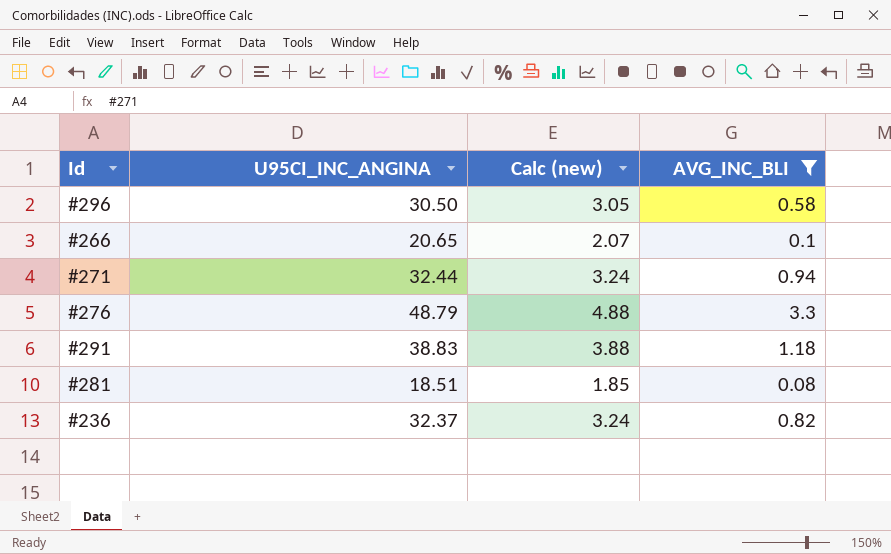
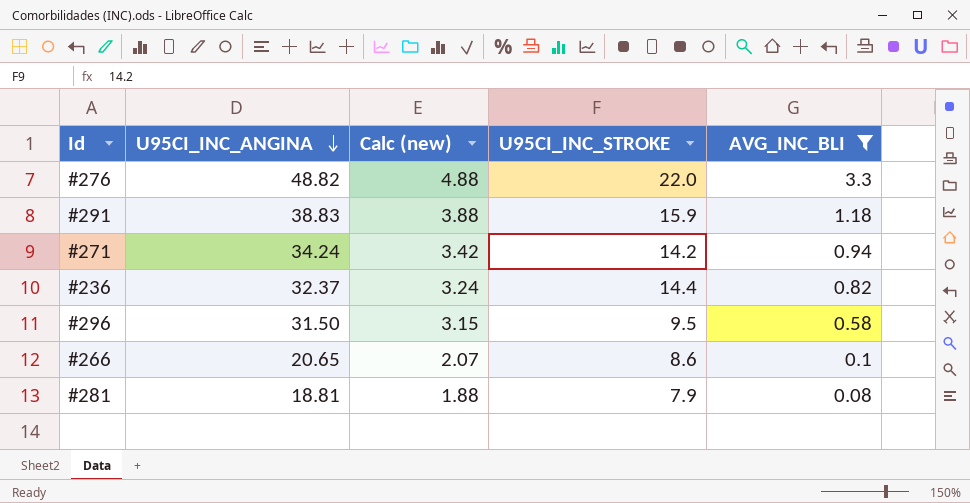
row order: none -> U95CI_INC_ANGINA descending
column U95CI_INC_STROKE | position: none -> 4
#276 | U95CI_INC_ANGINA: 48.79 -> 48.82
#271 | U95CI_INC_ANGINA: 32.44 -> 34.24
#271 | Calc (new): 3.24 -> 3.42
#296 | U95CI_INC_ANGINA: 30.50 -> 31.50
#296 | Calc (new): 3.05 -> 3.15
#281 | U95CI_INC_ANGINA: 18.51 -> 18.81
#281 | Calc (new): 1.85 -> 1.88

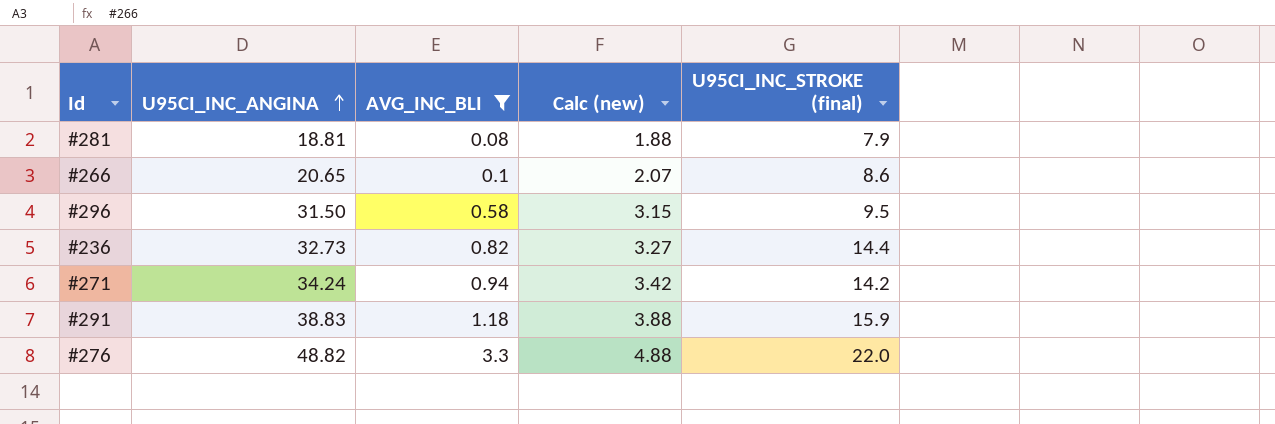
row order: U95CI_INC_ANGINA descending -> U95CI_INC_ANGINA ascending
column AVG_INC_BLI | position: 5 -> 3
column name: U95CI_INC_STROKE -> U95CI_INC_STROKE (final)
#236 | U95CI_INC_ANGINA: 32.37 -> 32.73
#236 | Calc (new): 3.24 -> 3.27

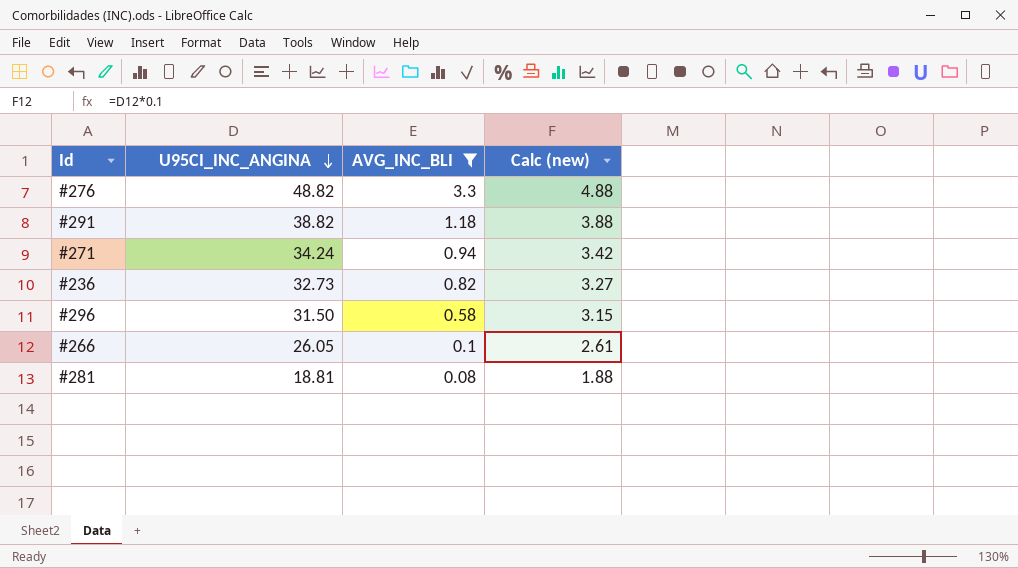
row order: U95CI_INC_ANGINA ascending -> U95CI_INC_ANGINA descending
column U95CI_INC_STROKE (final) | position: 5 -> none
#291 | U95CI_INC_ANGINA: 38.83 -> 38.82
#266 | U95CI_INC_ANGINA: 20.65 -> 26.05
#266 | Calc (new): 2.07 -> 2.61

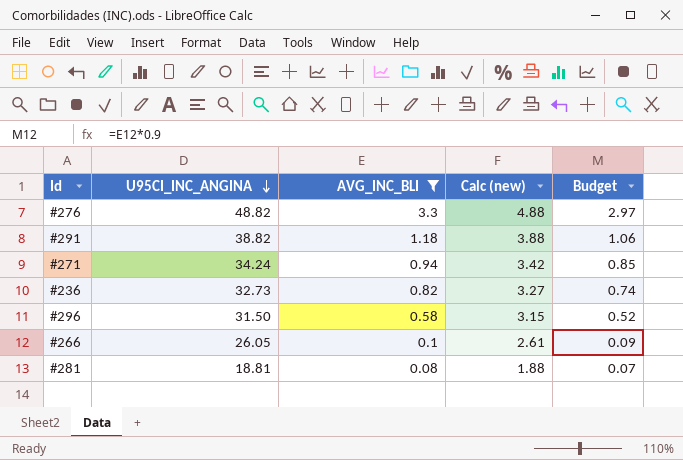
column Budget | formula: none -> [AVG_INC_BLI] * 0.9

